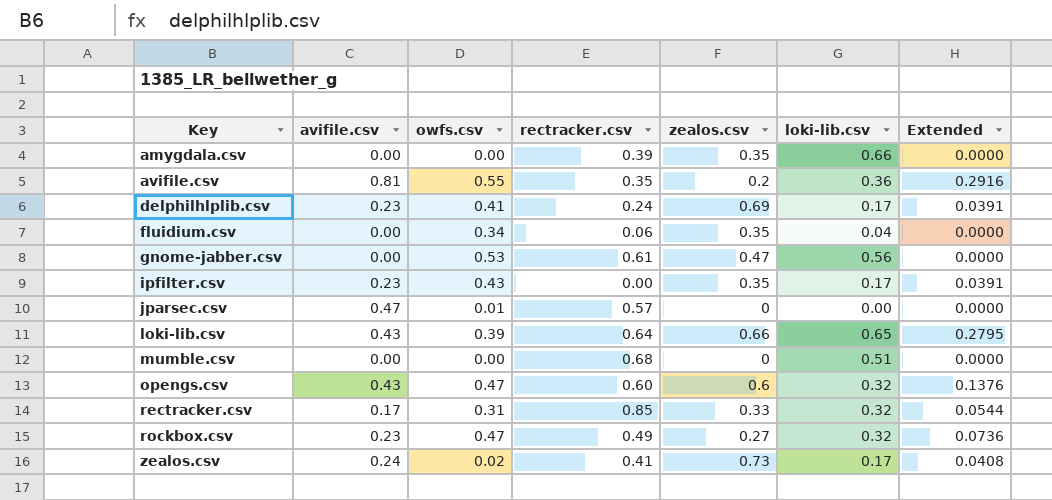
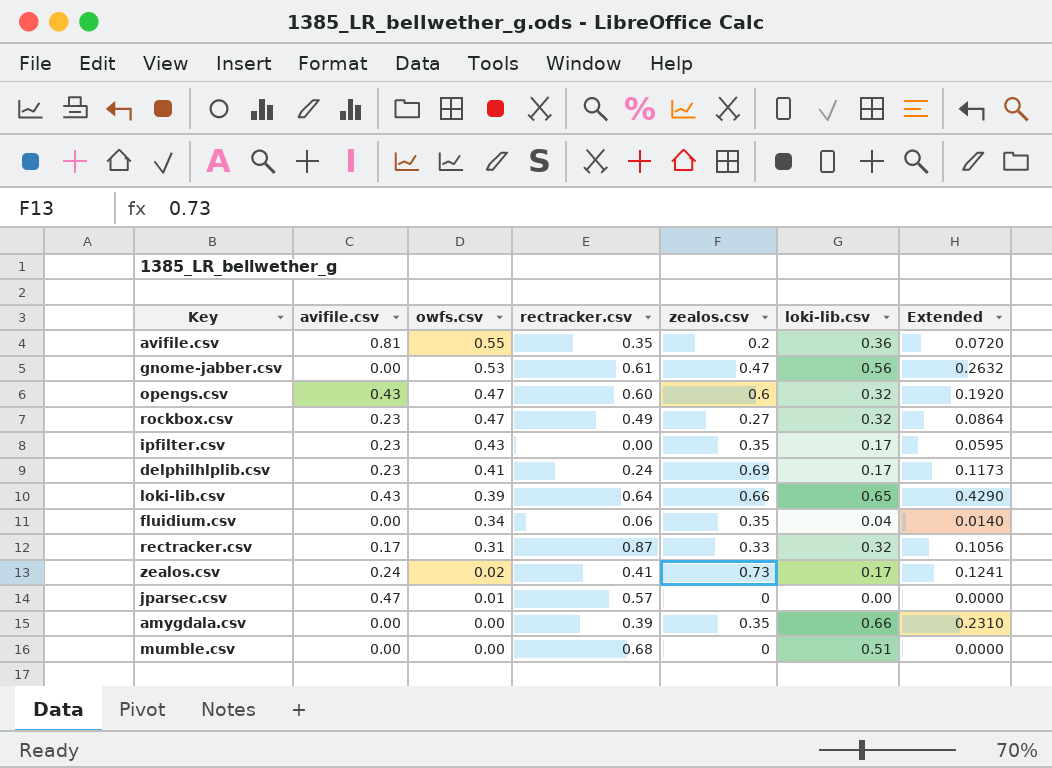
row order: Key ascending -> owfs.csv descending
column Extended | formula: [avifile.csv] * [loki-lib.csv] -> [zealos.csv] * [loki-lib.csv]
rectracker.csv | rectracker.csv: 0.85 -> 0.87

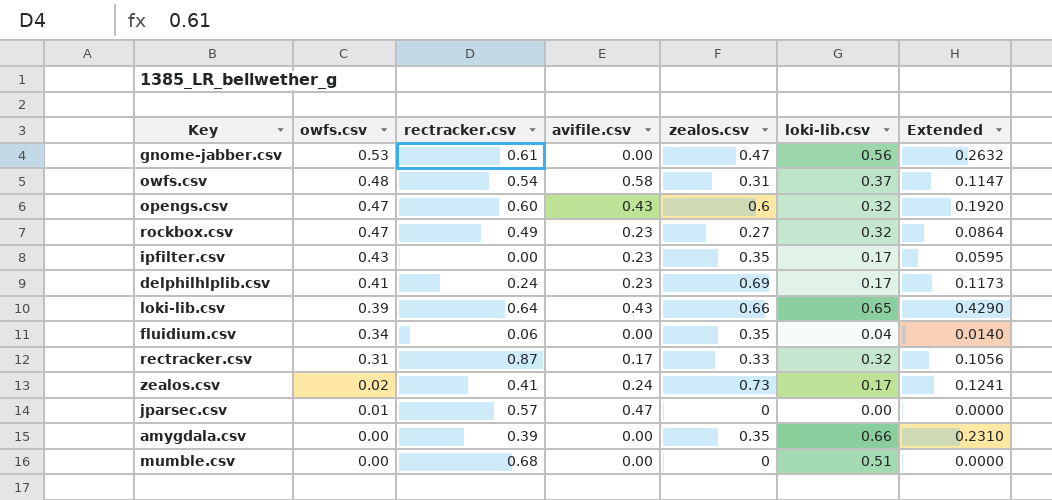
column avifile.csv | position: 2 -> 4
row avifile.csv: 0.81 | 0.55 | 0.35 | 0.2 | 0.36 | 0.0720 -> none
row owfs.csv: none -> 0.48 | 0.54 | 0.58 | 0.31 | 0.37 | 0.1147

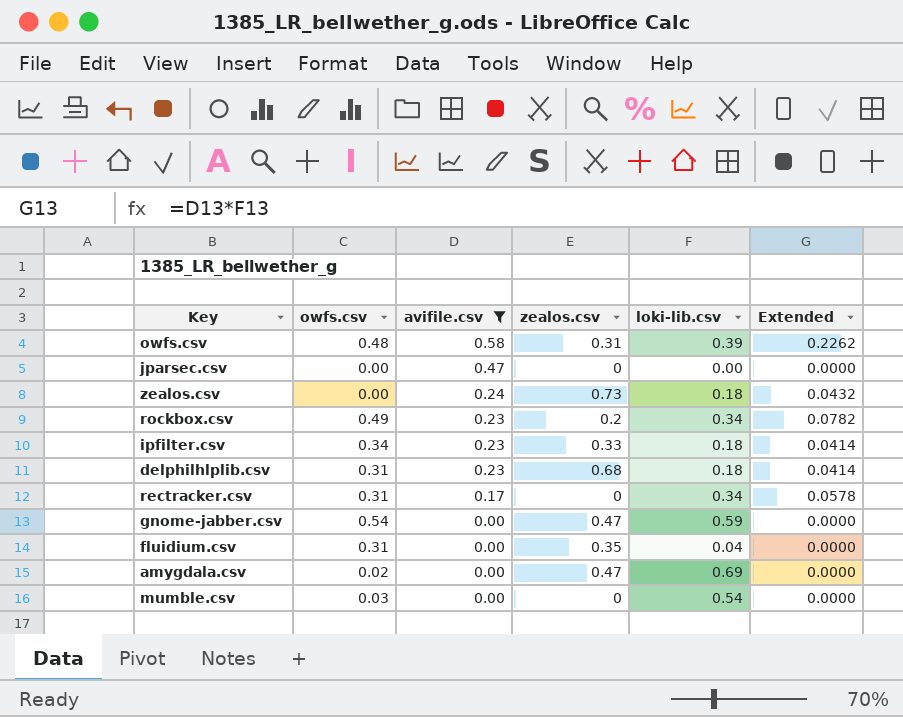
filter: none -> avifile.csv != 0.43
row order: owfs.csv descending -> avifile.csv descending
column rectracker.csv | position: 3 -> none
column Extended | formula: [zealos.csv] * [loki-lib.csv] -> [avifile.csv] * [loki-lib.csv]
owfs.csv | loki-lib.csv: 0.37 -> 0.39
jparsec.csv | owfs.csv: 0.01 -> 0.00
zealos.csv | owfs.csv: 0.02 -> 0.00
zealos.csv | loki-lib.csv: 0.17 -> 0.18
rockbox.csv | owfs.csv: 0.47 -> 0.49
rockbox.csv | zealos.csv: 0.27 -> 0.2
rockbox.csv | loki-lib.csv: 0.32 -> 0.34
ipfilter.csv | owfs.csv: 0.43 -> 0.34
ipfilter.csv | zealos.csv: 0.35 -> 0.33
ipfilter.csv | loki-lib.csv: 0.17 -> 0.18
delphilhlplib.csv | owfs.csv: 0.41 -> 0.31
delphilhlplib.csv | zealos.csv: 0.69 -> 0.68
delphilhlplib.csv | loki-lib.csv: 0.17 -> 0.18
rectracker.csv | zealos.csv: 0.33 -> 0
rectracker.csv | loki-lib.csv: 0.32 -> 0.34
gnome-jabber.csv | owfs.csv: 0.53 -> 0.54
gnome-jabber.csv | loki-lib.csv: 0.56 -> 0.59
fluidium.csv | owfs.csv: 0.34 -> 0.31
amygdala.csv | owfs.csv: 0.00 -> 0.02
amygdala.csv | zealos.csv: 0.35 -> 0.47
amygdala.csv | loki-lib.csv: 0.66 -> 0.69
mumble.csv | owfs.csv: 0.00 -> 0.03
mumble.csv | loki-lib.csv: 0.51 -> 0.54

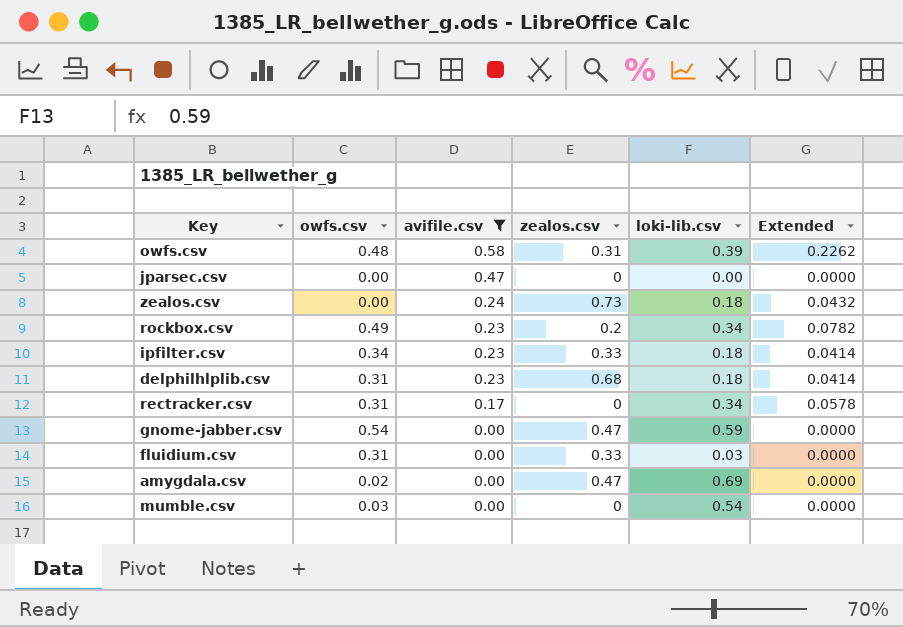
fluidium.csv | zealos.csv: 0.35 -> 0.33
fluidium.csv | loki-lib.csv: 0.04 -> 0.03

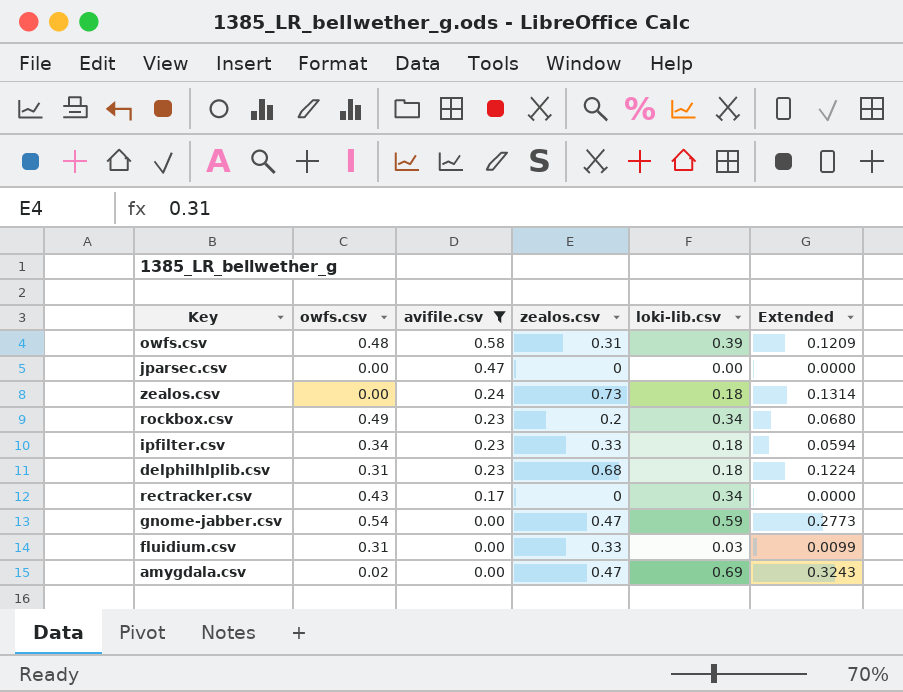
column Extended | formula: [avifile.csv] * [loki-lib.csv] -> [zealos.csv] * [loki-lib.csv]
row mumble.csv: 0.03 | 0.00 | 0 | 0.54 | 0.0000 -> none
rectracker.csv | owfs.csv: 0.31 -> 0.43

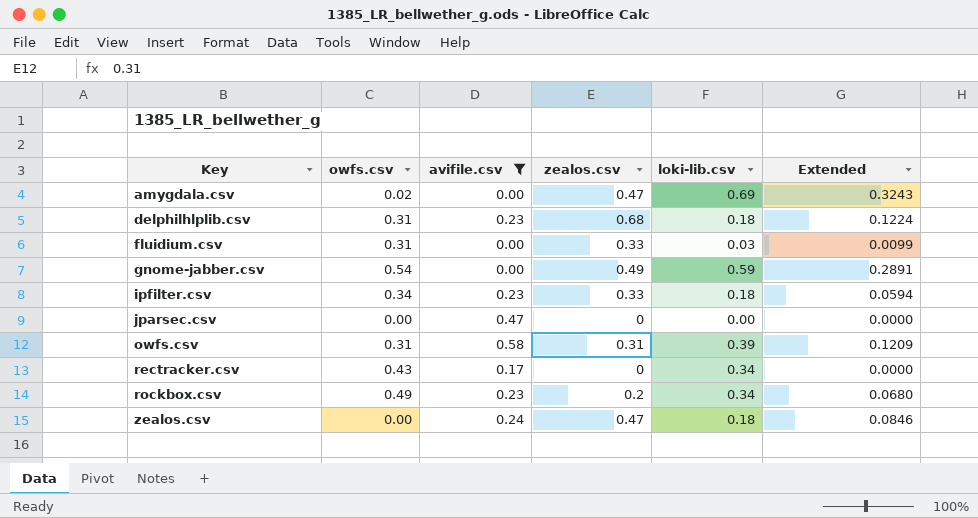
row order: avifile.csv descending -> Key ascending
gnome-jabber.csv | zealos.csv: 0.47 -> 0.49
gnome-jabber.csv | Extended: 0.2773 -> 0.2891
owfs.csv | owfs.csv: 0.48 -> 0.31
zealos.csv | zealos.csv: 0.73 -> 0.47
zealos.csv | Extended: 0.1314 -> 0.0846

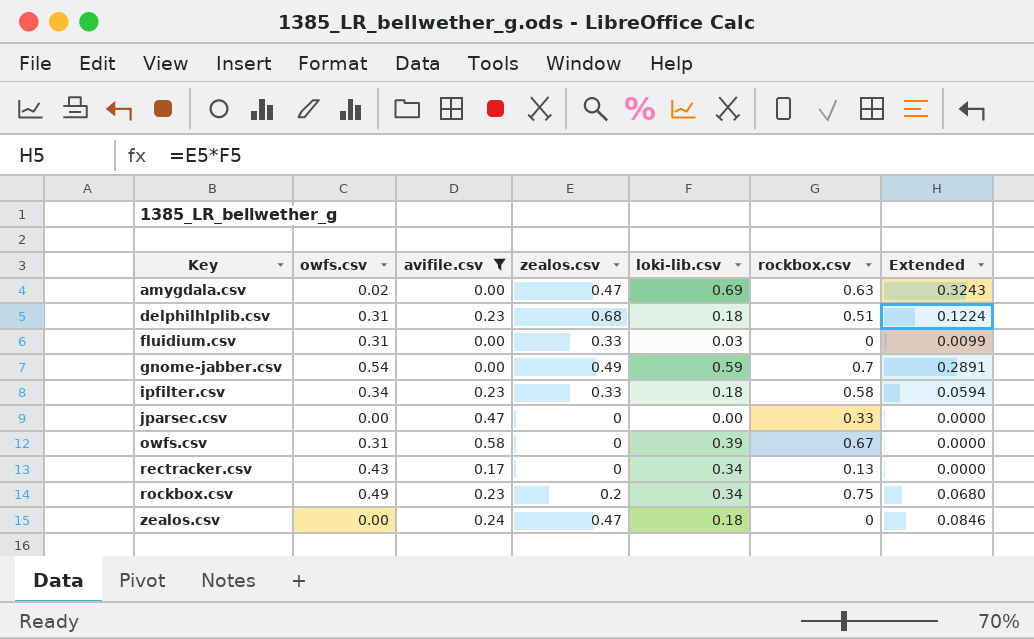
column rockbox.csv | position: none -> 6
owfs.csv | zealos.csv: 0.31 -> 0
owfs.csv | Extended: 0.1209 -> 0.0000

